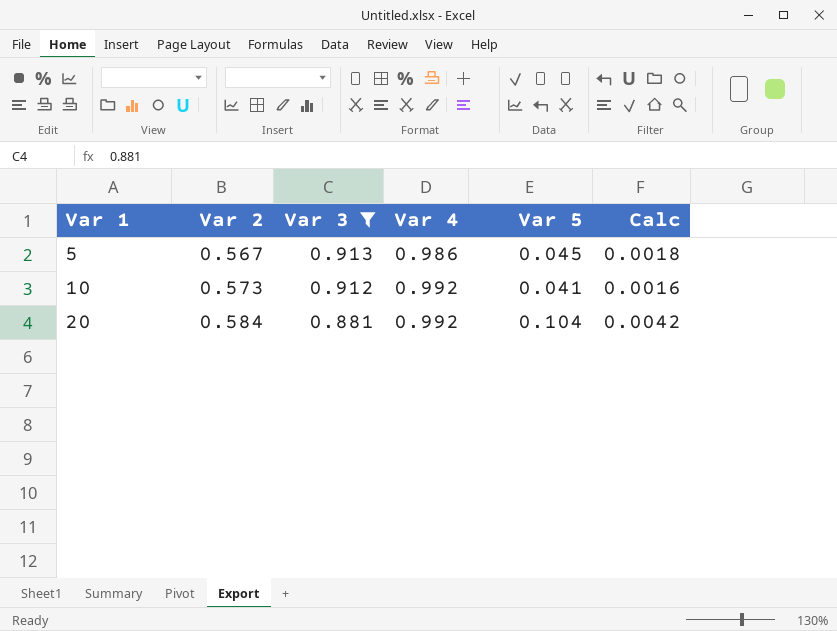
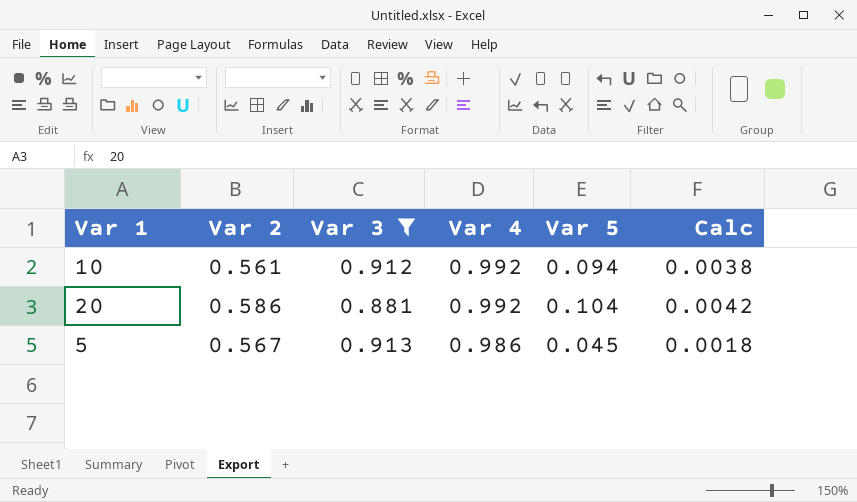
row order: Var 1 ascending -> Var 4 descending
10 | Var 2: 0.573 -> 0.561
10 | Var 5: 0.041 -> 0.094
10 | Calc: 0.0016 -> 0.0038
20 | Var 2: 0.584 -> 0.586

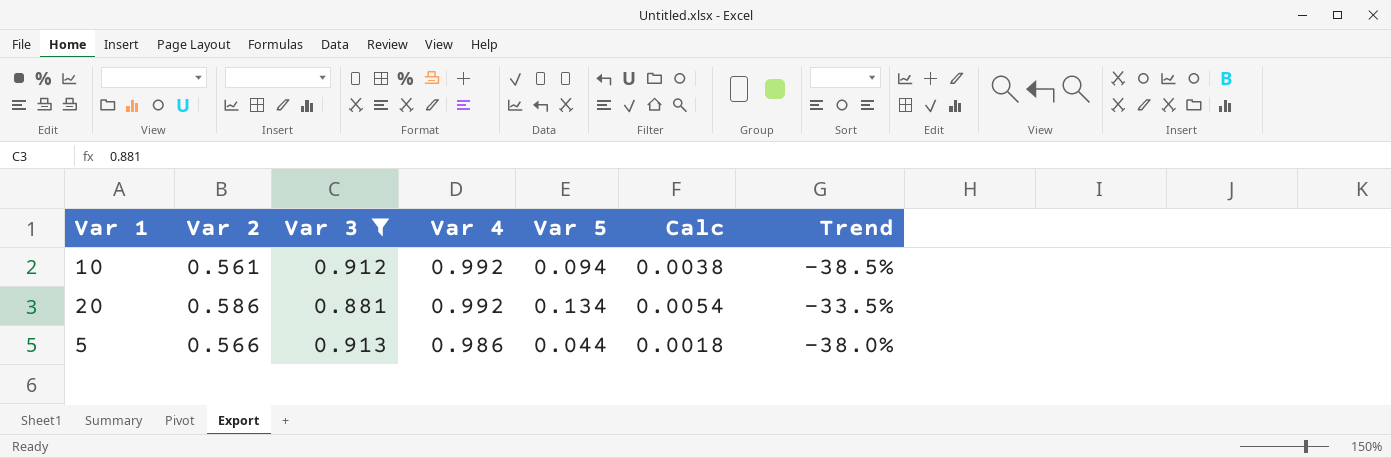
column Trend | formula: none -> ([Var 2] - [Var 3]) / [Var 3]
20 | Var 5: 0.104 -> 0.134
20 | Calc: 0.0042 -> 0.0054
5 | Var 2: 0.567 -> 0.566
5 | Var 5: 0.045 -> 0.044

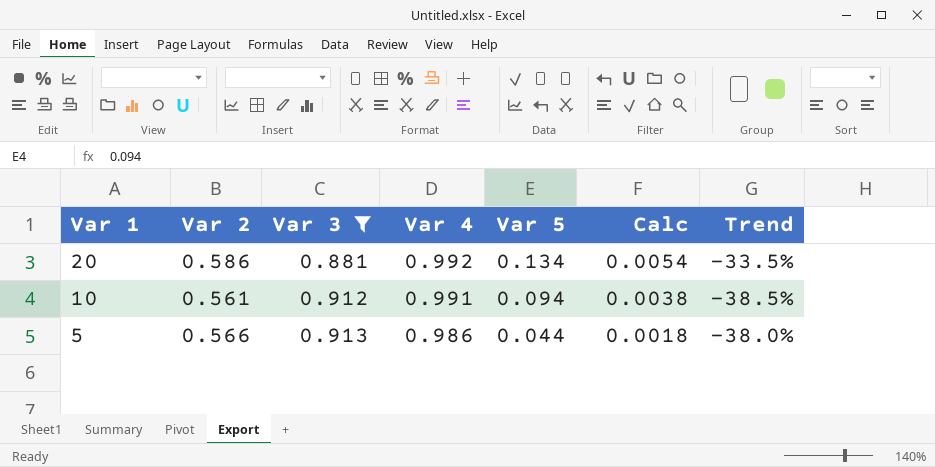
row order: Var 4 descending -> Var 1 descending
10 | Var 4: 0.992 -> 0.991

